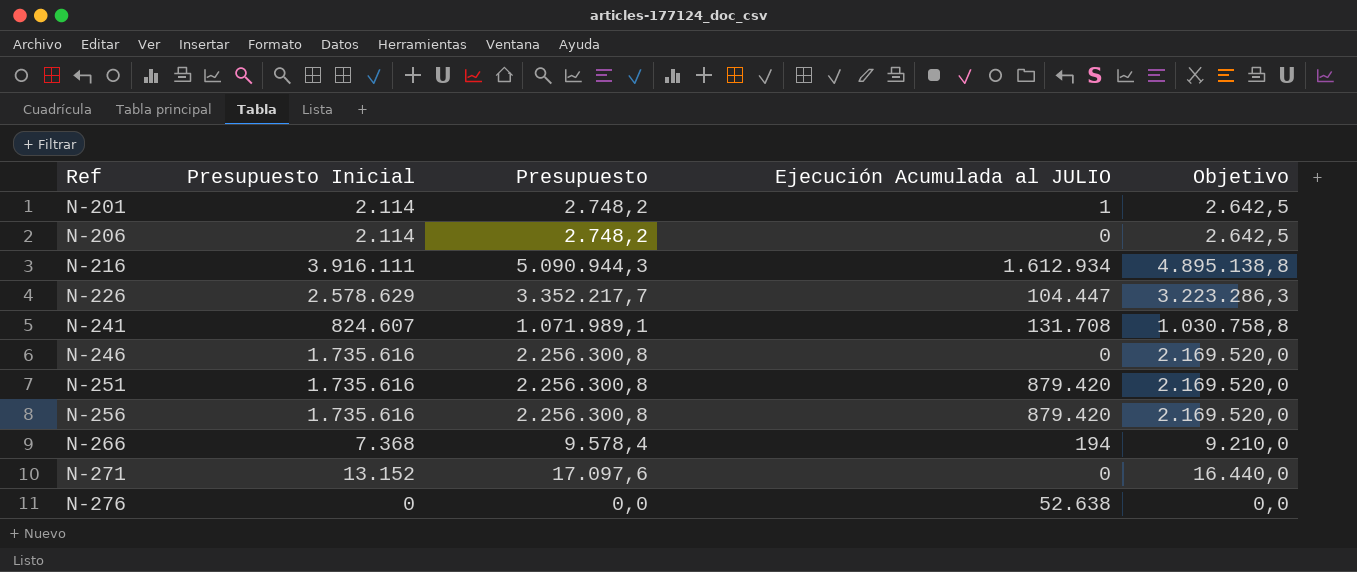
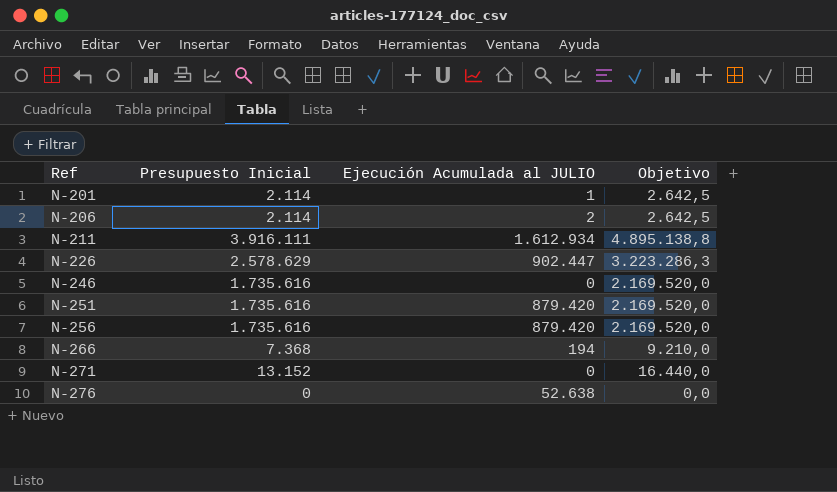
column Presupuesto | formula: [Presupuesto Inicial] * 1,3 -> none
row N-216: 3.916.111 | 5.090.944,3 | 1.612.934 | 4.895.138,8 -> none
row N-241: 824.607 | 1.071.989,1 | 131.708 | 1.030.758,8 -> none
N-206 | Ejecución Acumulada al JULIO: 0 -> 2
row N-211: none -> 3.916.111 | 1.612.934 | 4.895.138,8
N-226 | Ejecución Acumulada al JULIO: 104.447 -> 902.447

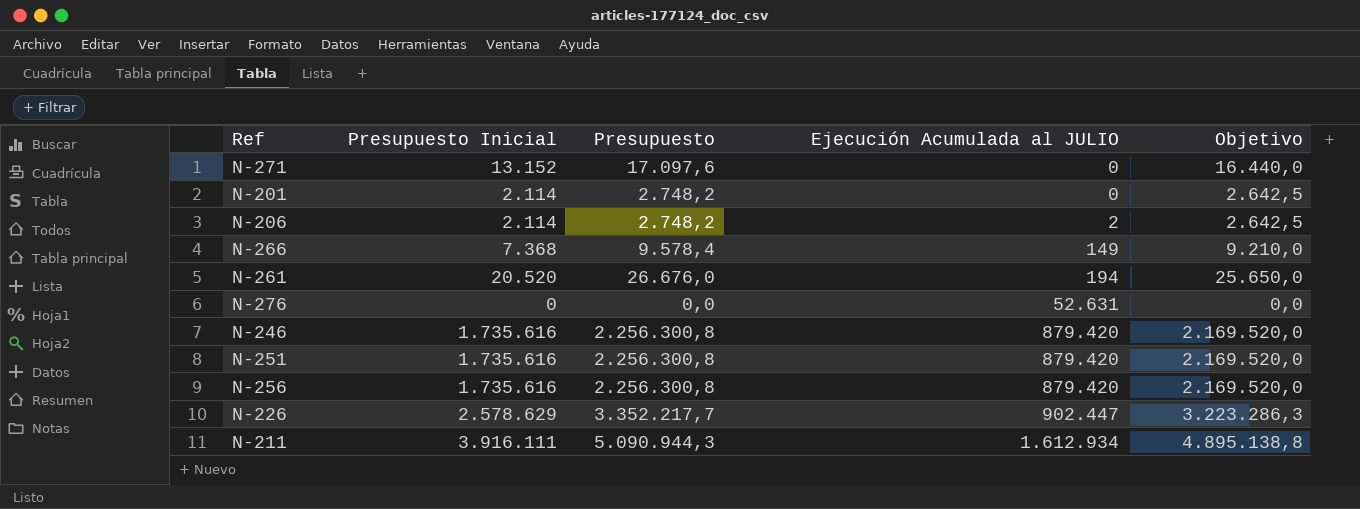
row order: Ref ascending -> Ejecución Acumulada al JULIO ascending
column Presupuesto | formula: none -> [Presupuesto Inicial] * 1,3
N-201 | Ejecución Acumulada al JULIO: 1 -> 0
N-266 | Ejecución Acumulada al JULIO: 194 -> 149
row N-261: none -> 20.520 | 26.676,0 | 194 | 25.650,0
N-276 | Ejecución Acumulada al JULIO: 52.638 -> 52.631
N-246 | Ejecución Acumulada al JULIO: 0 -> 879.420

